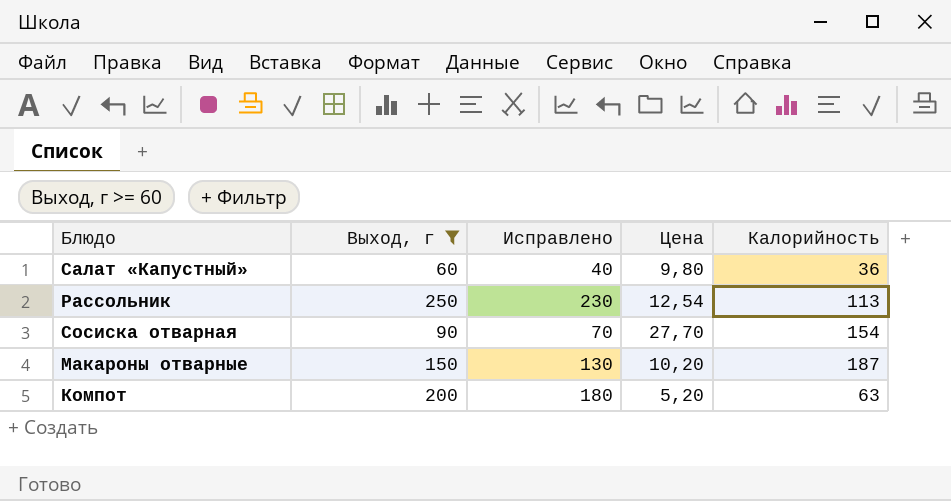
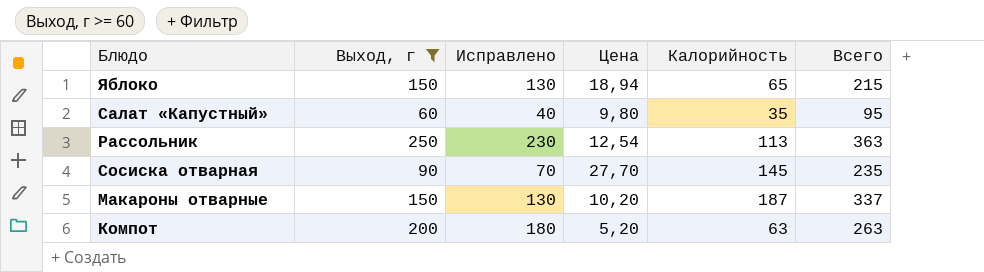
column Всего | formula: none -> [Выход, г] + [Калорийность]
row Яблоко: none -> 150 | 130 | 18,94 | 65 | 215
Салат «Капустный» | Калорийность: 36 -> 35
Сосиска отварная | Калорийность: 154 -> 145

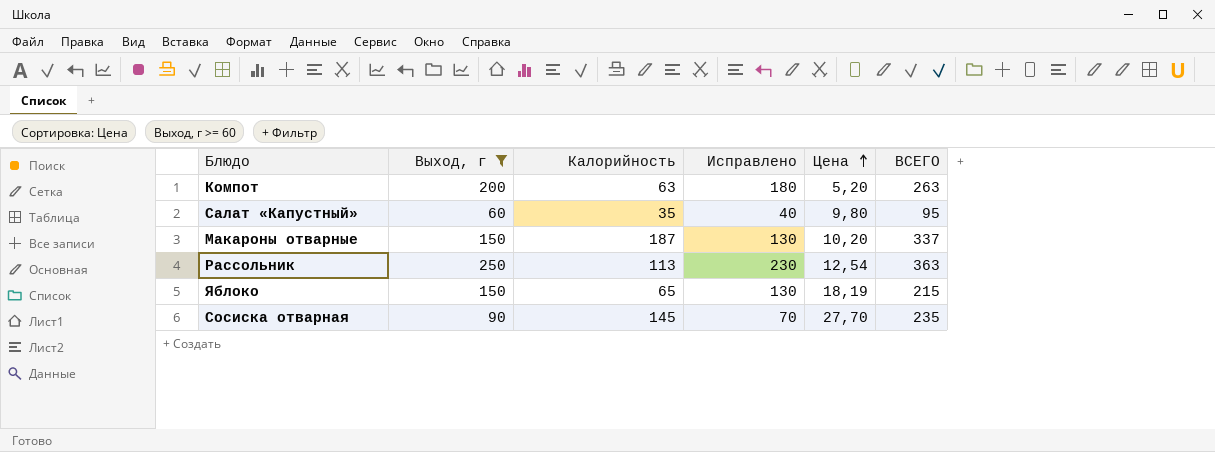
row order: none -> Цена ascending
column Калорийность | position: 5 -> 3
column name: Всего -> ВСЕГО
Яблоко | Цена: 18,94 -> 18,19

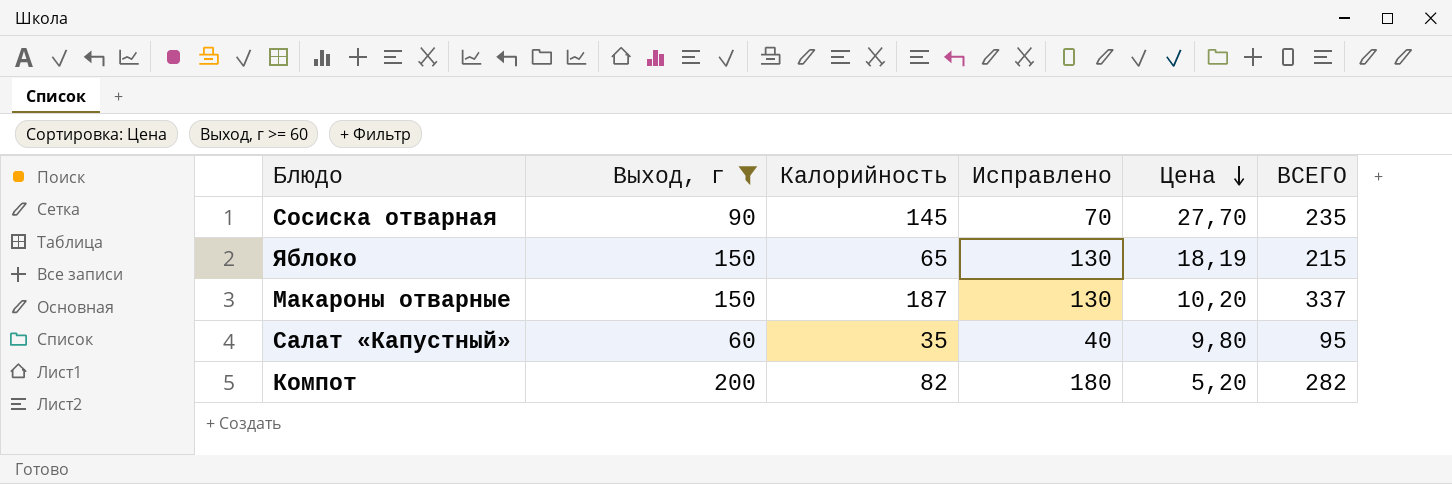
row order: Цена ascending -> Цена descending
row Рассольник: 250 | 113 | 230 | 12,54 | 363 -> none
Компот | Калорийность: 63 -> 82
Компот | ВСЕГО: 263 -> 282

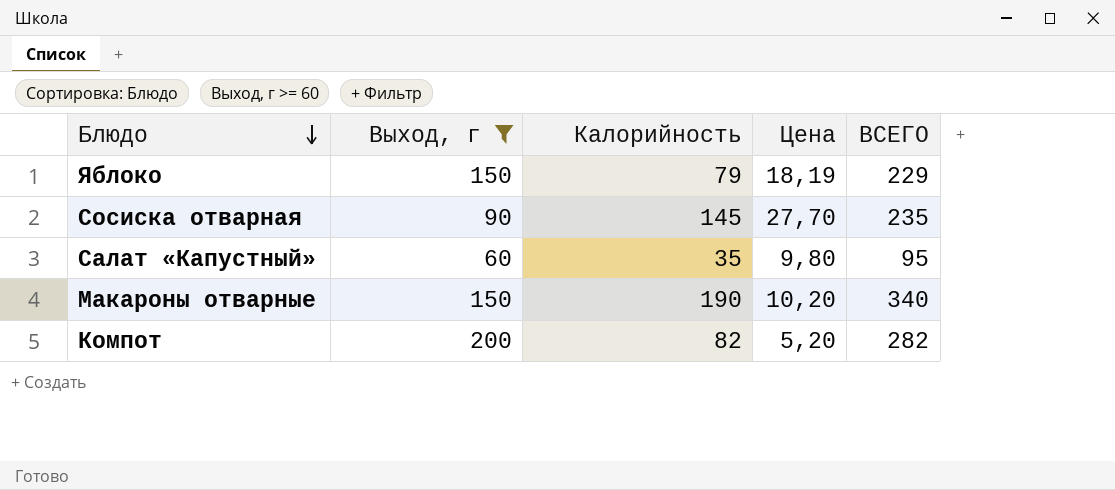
row order: Цена descending -> Блюдо descending
column Исправлено | formula: [Выход, г] - 20 -> none
Яблоко | Калорийность: 65 -> 79
Яблоко | ВСЕГО: 215 -> 229
Макароны отварные | Калорийность: 187 -> 190
Макароны отварные | ВСЕГО: 337 -> 340

